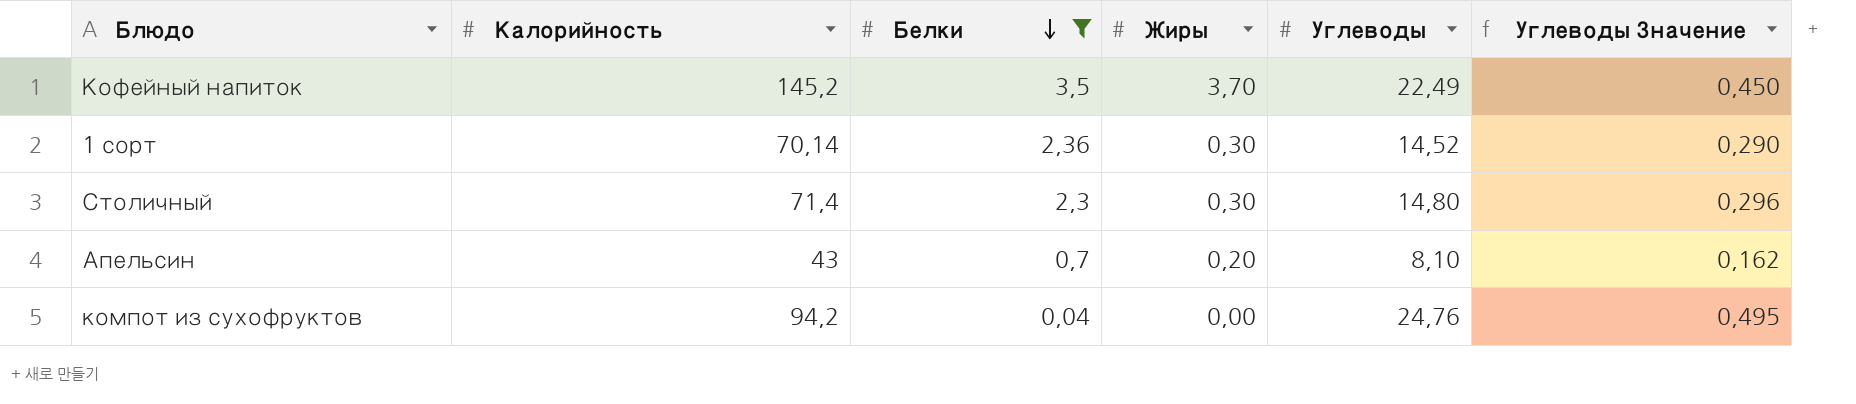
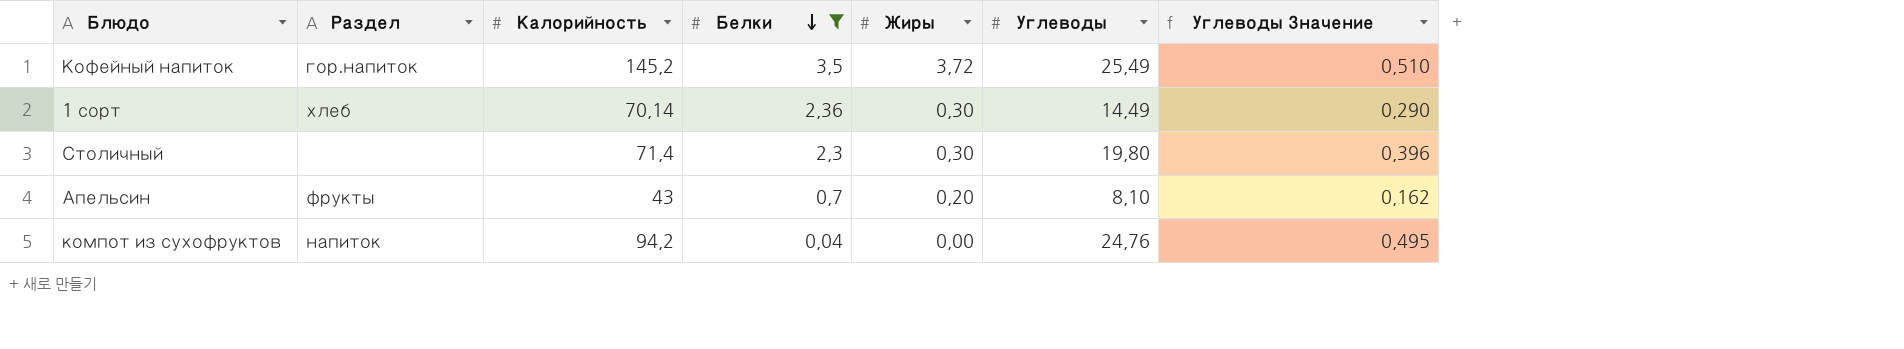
column Раздел | position: none -> 2
Кофейный напиток | Жиры: 3,70 -> 3,72
Кофейный напиток | Углеводы: 22,49 -> 25,49
Кофейный напиток | Углеводы Значение: 0,450 -> 0,510
1 сорт | Углеводы: 14,52 -> 14,49
Столичный | Углеводы: 14,80 -> 19,80
Столичный | Углеводы Значение: 0,296 -> 0,396

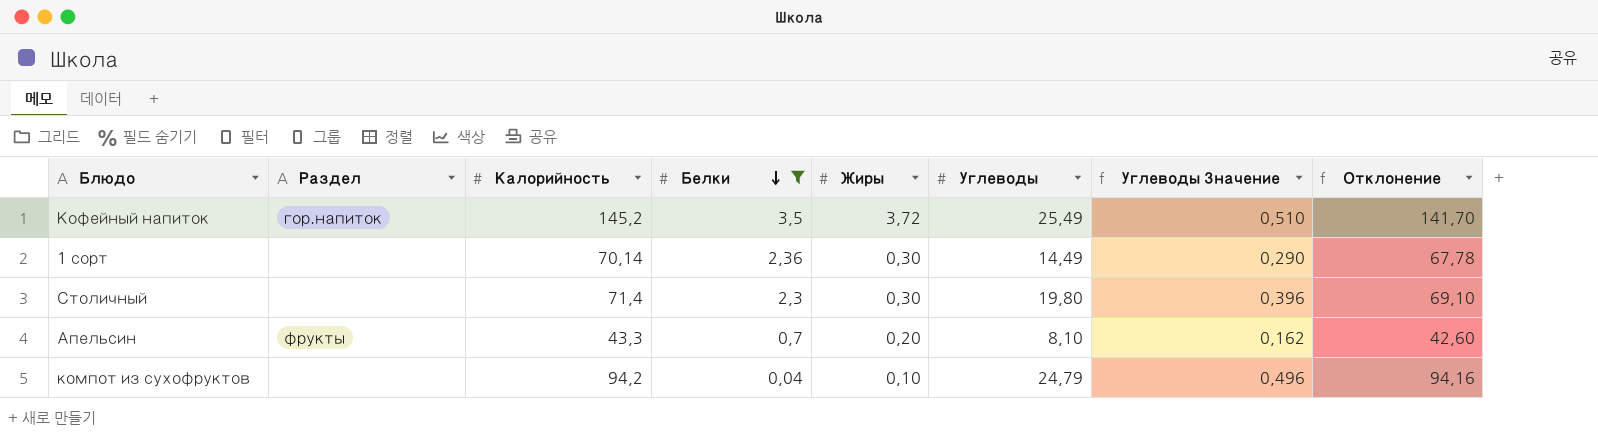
column Отклонение | formula: none -> [Калорийность] - [Белки]
1 сорт | Раздел: хлеб -> none
Апельсин | Калорийность: 43 -> 43,3
компот из сухофруктов | Раздел: напиток -> none
компот из сухофруктов | Жиры: 0,00 -> 0,10
компот из сухофруктов | Углеводы: 24,76 -> 24,79
компот из сухофруктов | Углеводы Значение: 0,495 -> 0,496

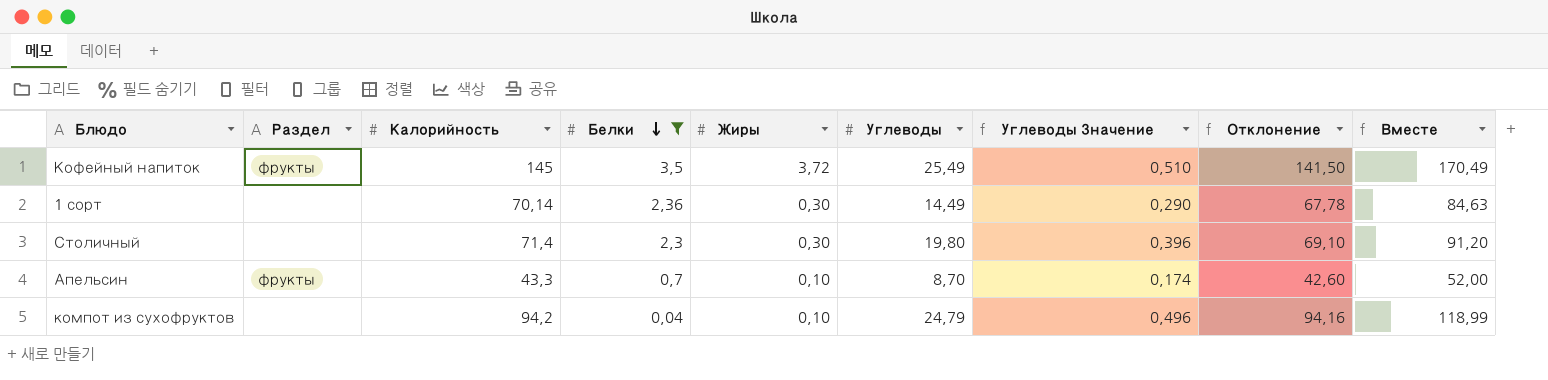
column Вместе | formula: none -> [Калорийность] + [Углеводы]
Кофейный напиток | Раздел: гор.напиток -> фрукты
Кофейный напиток | Калорийность: 145,2 -> 145
Кофейный напиток | Отклонение: 141,70 -> 141,50
Апельсин | Жиры: 0,20 -> 0,10
Апельсин | Углеводы: 8,10 -> 8,70
Апельсин | Углеводы Значение: 0,162 -> 0,174

